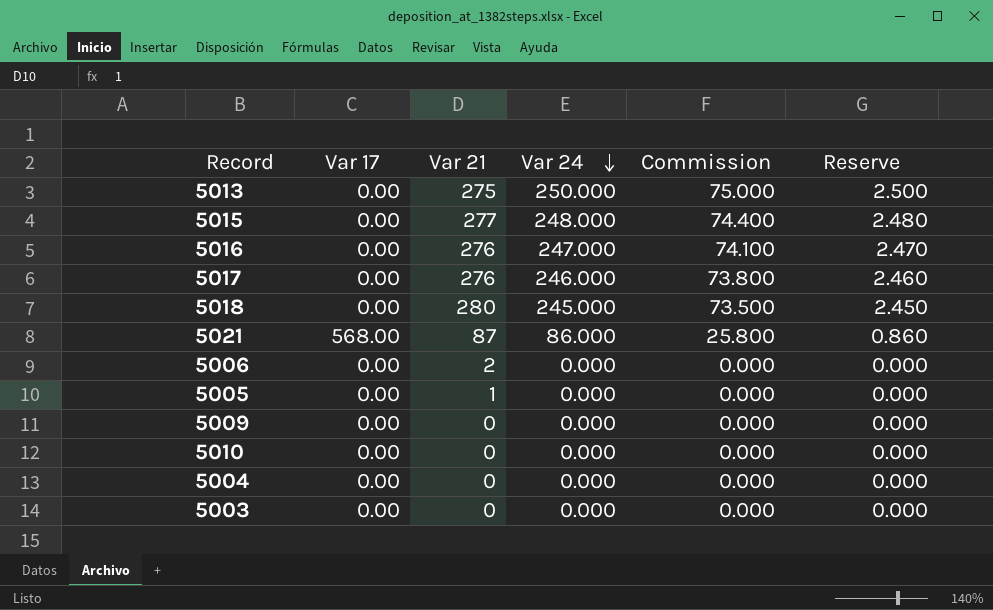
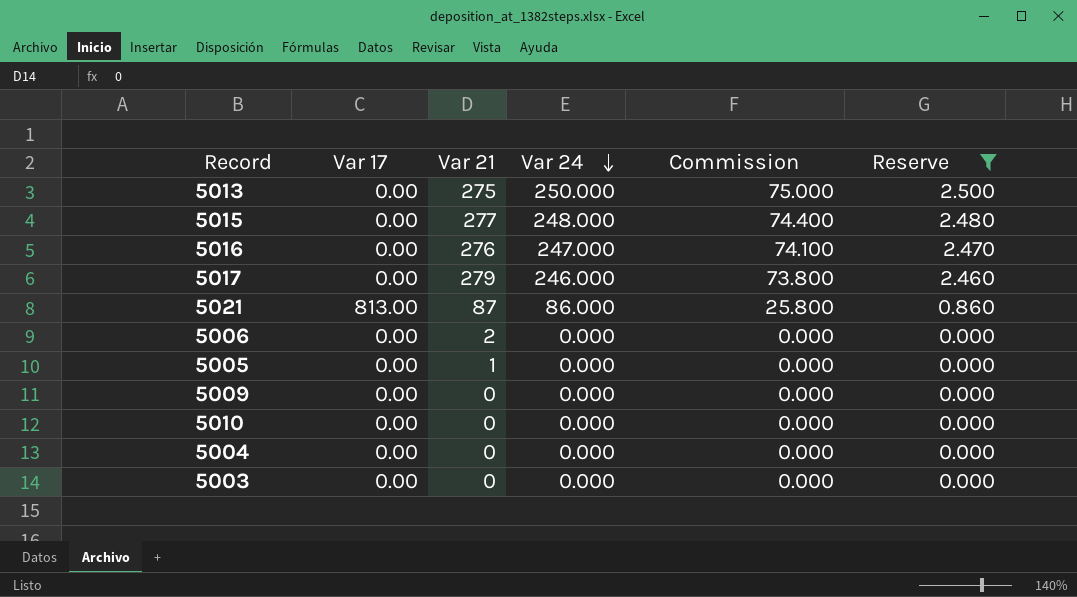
filter: none -> Reserve != 2.450
5017 | Var 21: 276 -> 279
5021 | Var 17: 568.00 -> 813.00

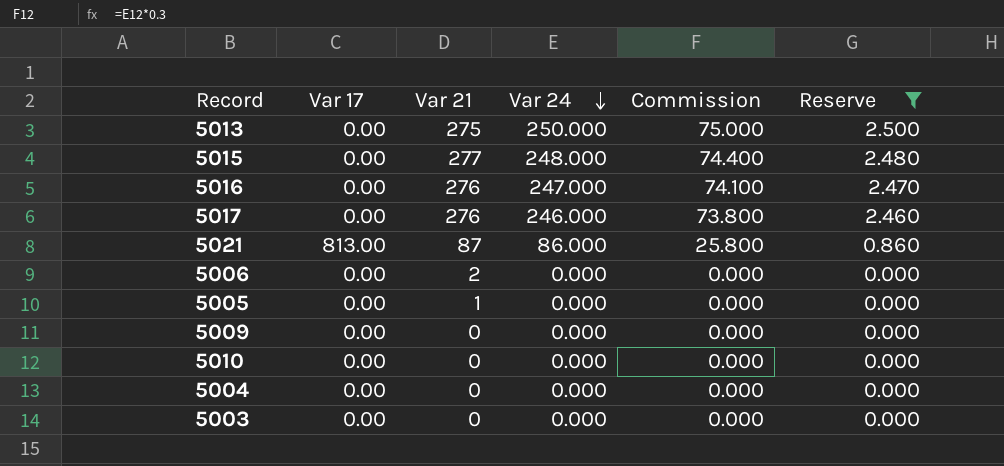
5017 | Var 21: 279 -> 276

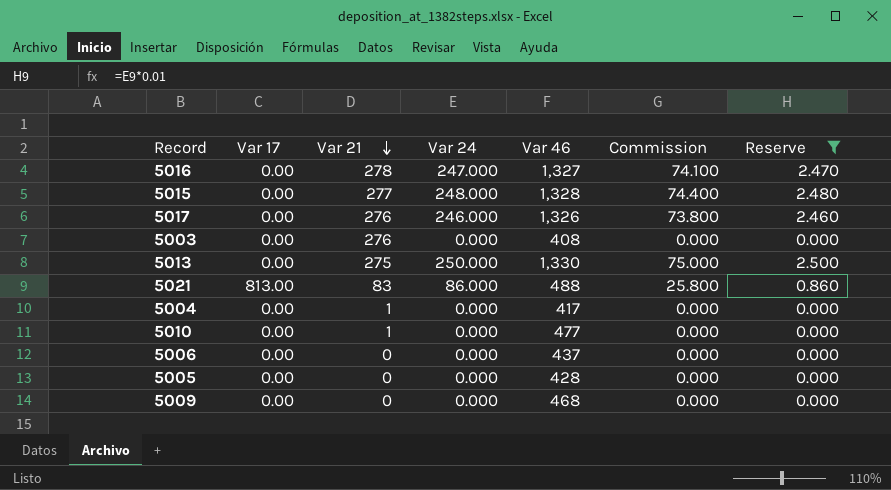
row order: Var 24 descending -> Var 21 descending
column Var 46 | position: none -> 5
5016 | Var 21: 276 -> 278
5003 | Var 21: 0 -> 276
5021 | Var 21: 87 -> 83
5004 | Var 21: 0 -> 1
5010 | Var 21: 0 -> 1
5006 | Var 21: 2 -> 0
5005 | Var 21: 1 -> 0

